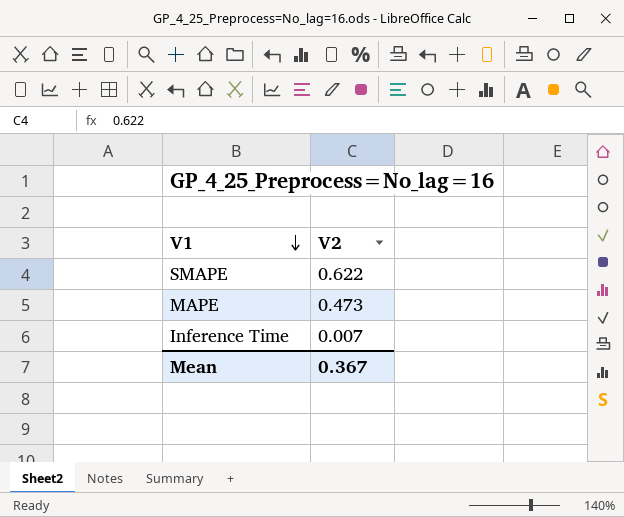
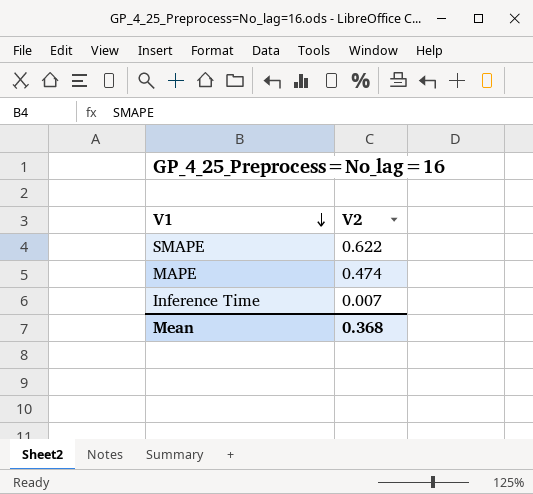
MAPE | V2: 0.473 -> 0.474
Mean | V2: 0.367 -> 0.368

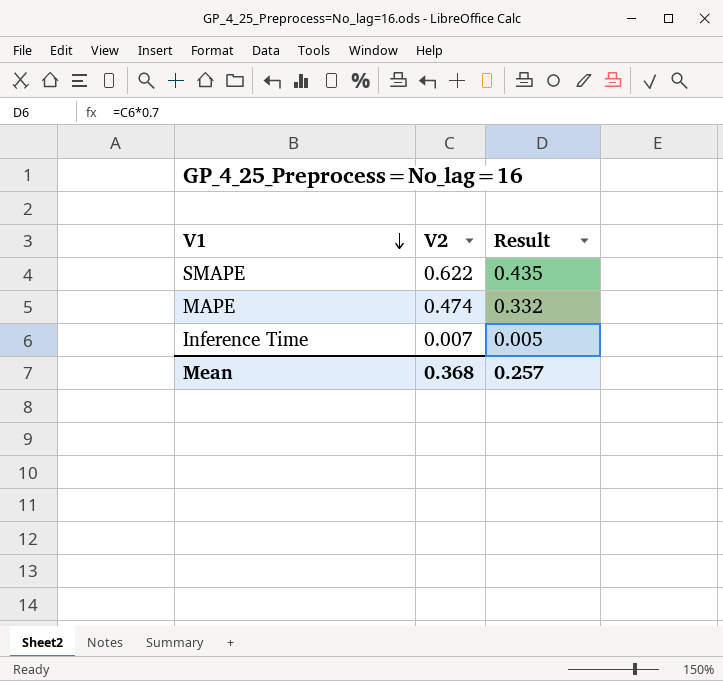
column Result | formula: none -> [V2] * 0.7

